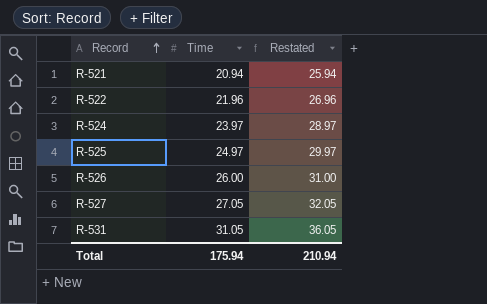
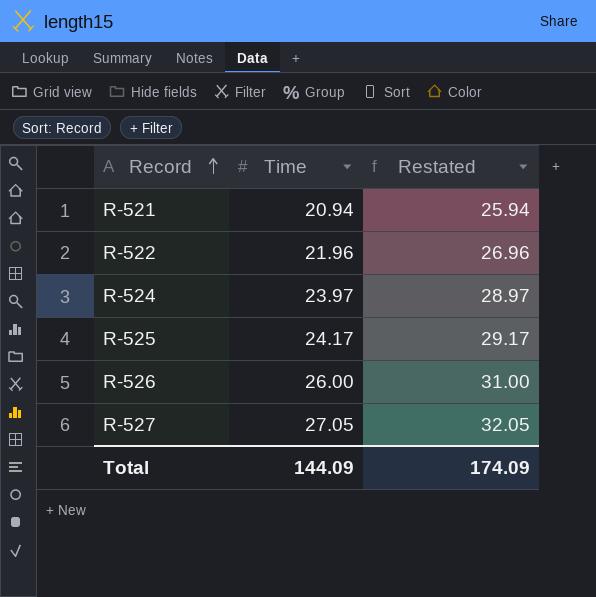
row R-531: 31.05 | 36.05 -> none
R-525 | Time: 24.97 -> 24.17
R-525 | Restated: 29.97 -> 29.17
Total | Time: 175.94 -> 144.09
Total | Restated: 210.94 -> 174.09

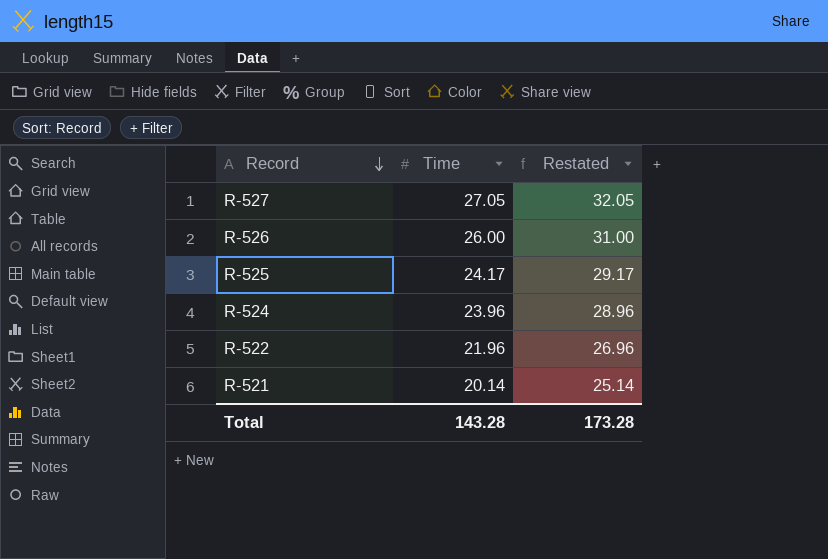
row order: Record ascending -> Record descending
R-524 | Time: 23.97 -> 23.96
R-524 | Restated: 28.97 -> 28.96
R-521 | Time: 20.94 -> 20.14
R-521 | Restated: 25.94 -> 25.14
Total | Time: 144.09 -> 143.28
Total | Restated: 174.09 -> 173.28

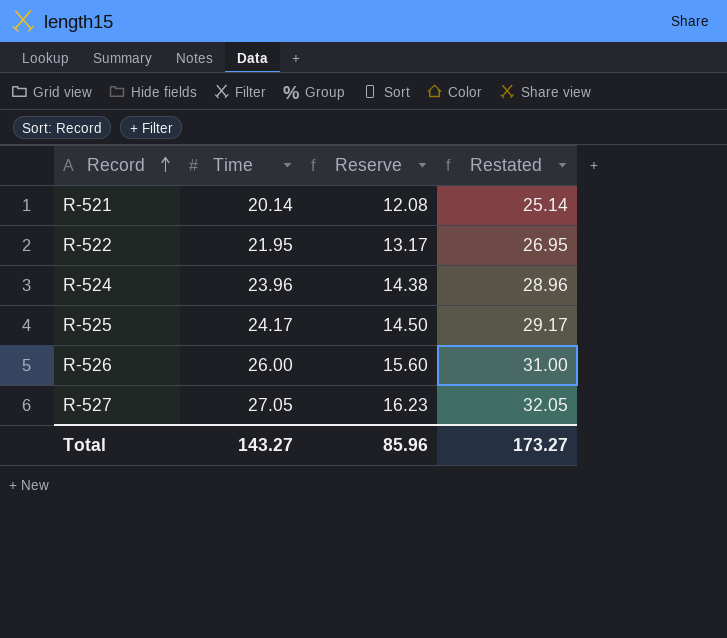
row order: Record descending -> Record ascending
column Reserve | formula: none -> [Time] * 0.6
R-522 | Time: 21.96 -> 21.95
R-522 | Restated: 26.96 -> 26.95
Total | Time: 143.28 -> 143.27
Total | Restated: 173.28 -> 173.27

